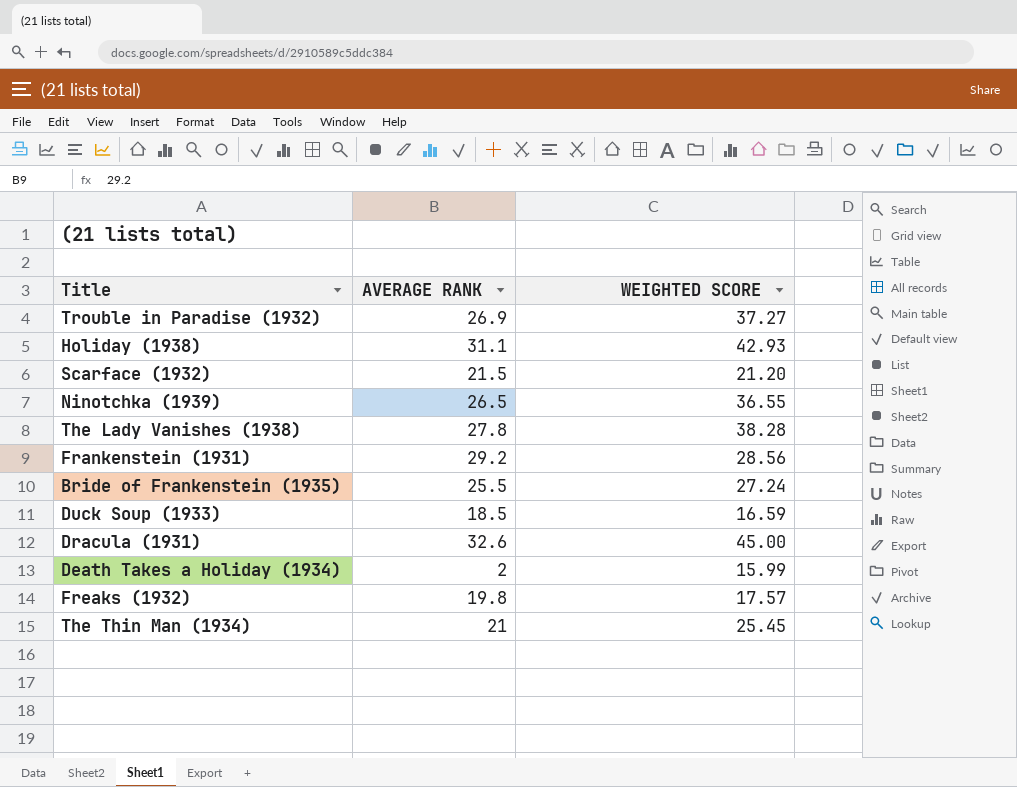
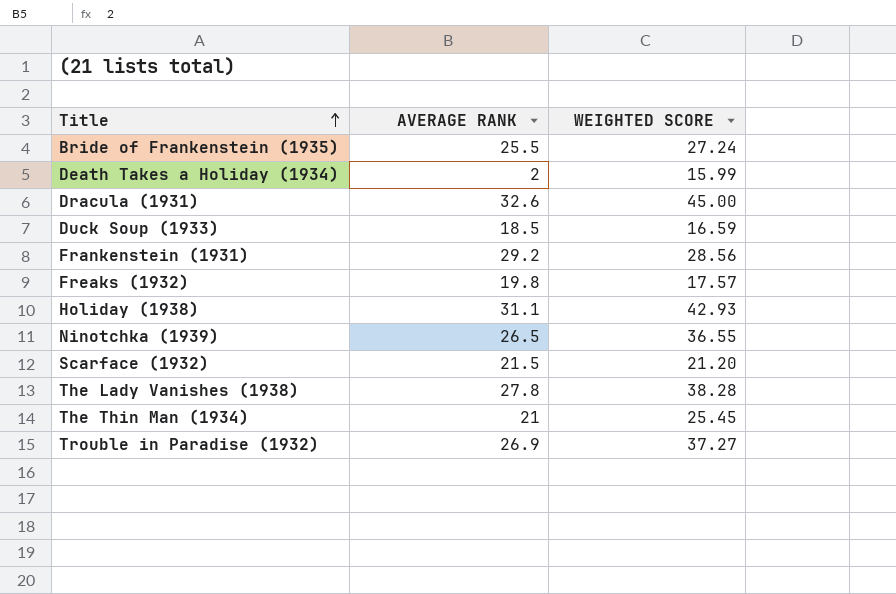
row order: none -> Title ascending

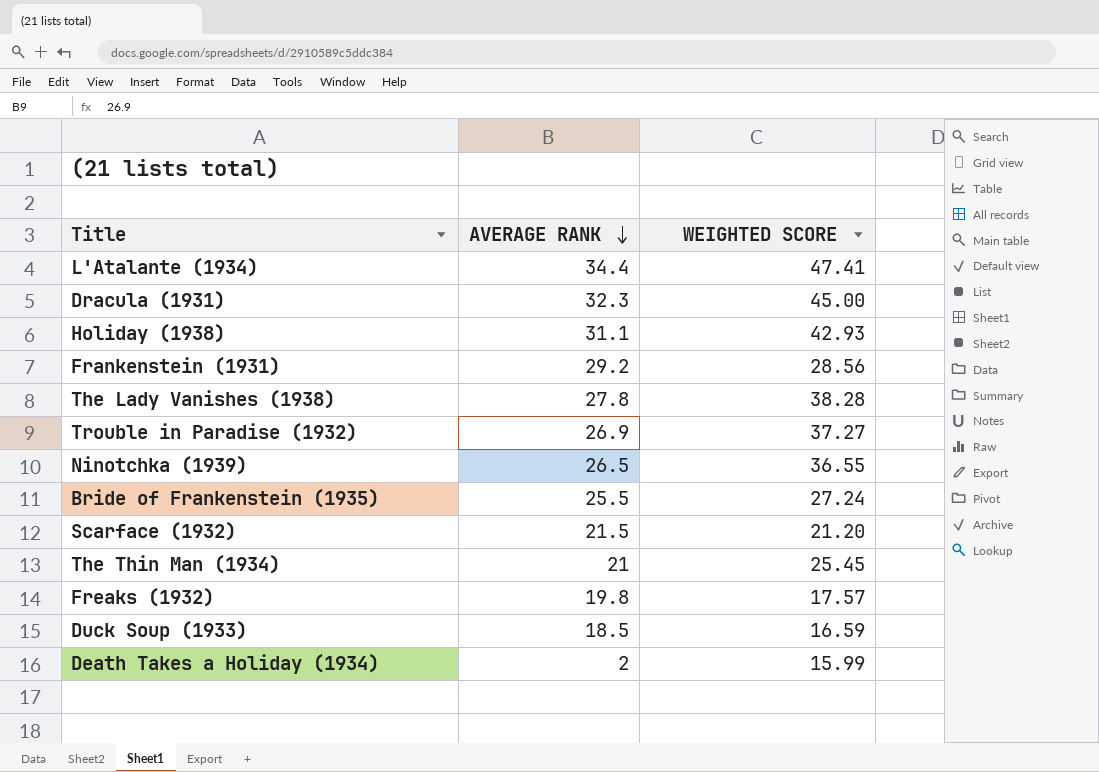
row order: Title ascending -> AVERAGE RANK descending
row L'Atalante (1934): none -> 34.4 | 47.41
Dracula (1931) | AVERAGE RANK: 32.6 -> 32.3

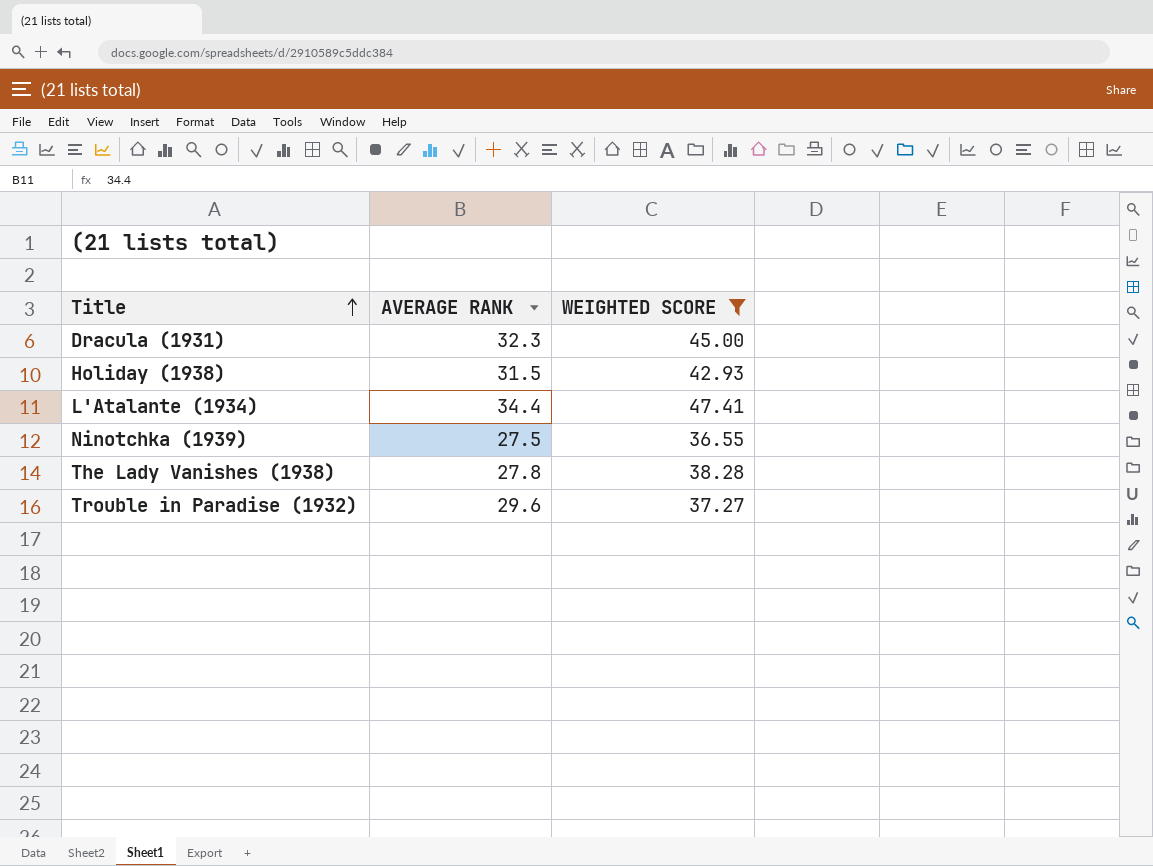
filter: none -> WEIGHTED SCORE >= 36.55
row order: AVERAGE RANK descending -> Title ascending
Holiday (1938) | AVERAGE RANK: 31.1 -> 31.5
Ninotchka (1939) | AVERAGE RANK: 26.5 -> 27.5
Trouble in Paradise (1932) | AVERAGE RANK: 26.9 -> 29.6

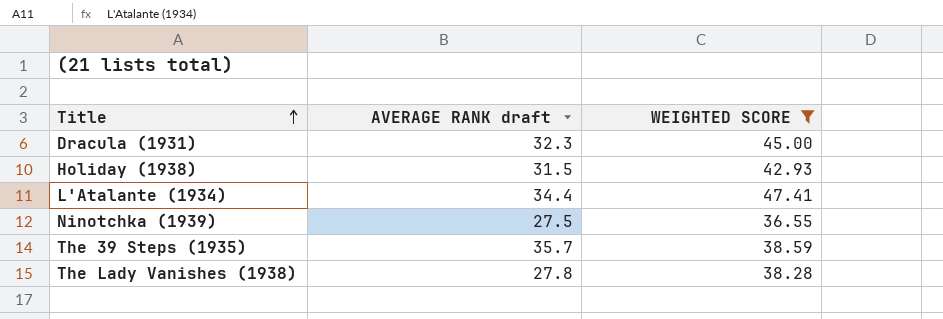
column name: AVERAGE RANK -> AVERAGE RANK draft
row Trouble in Paradise (1932): 29.6 | 37.27 -> none
row The 39 Steps (1935): none -> 35.7 | 38.59

